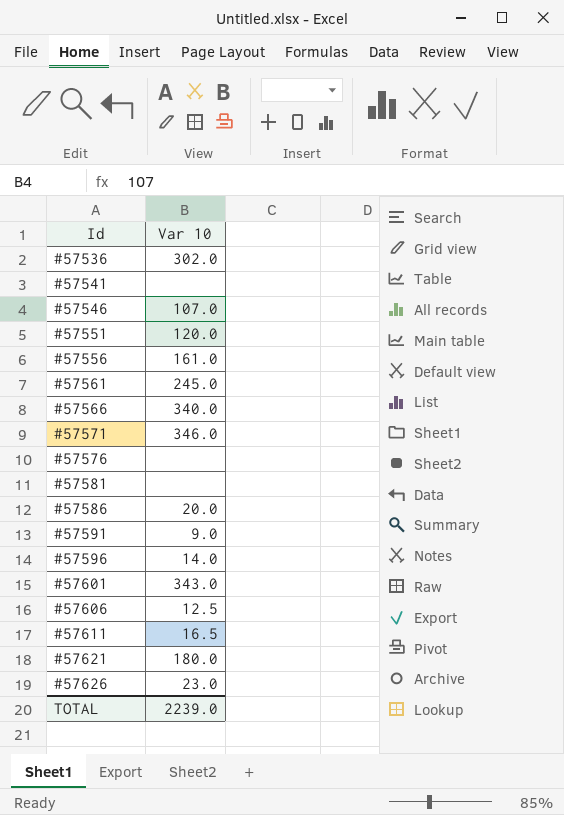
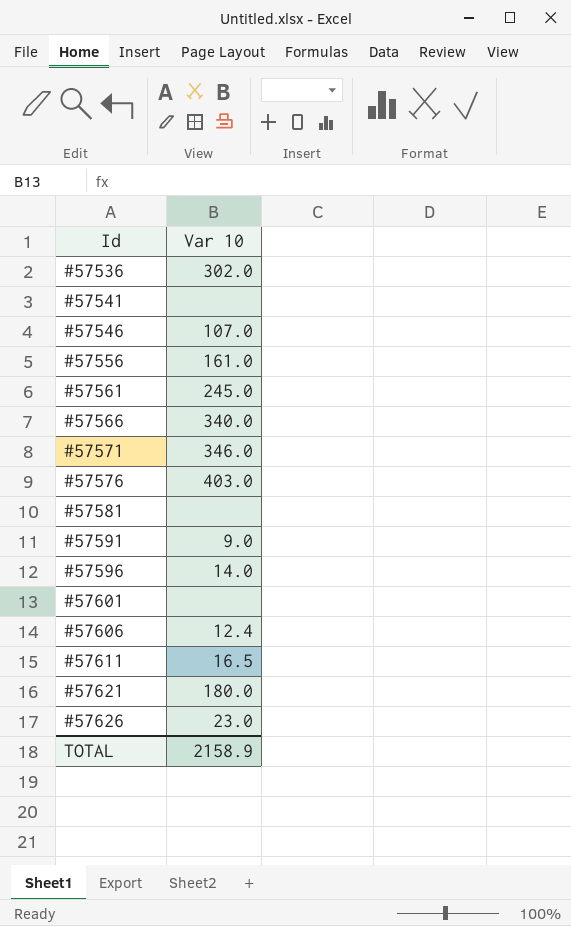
row #57551: 120.0 -> none
row #57586: 20.0 -> none
#57576 | Var 10: none -> 403.0
#57601 | Var 10: 343.0 -> none
#57606 | Var 10: 12.5 -> 12.4
TOTAL | Var 10: 2239.0 -> 2158.9

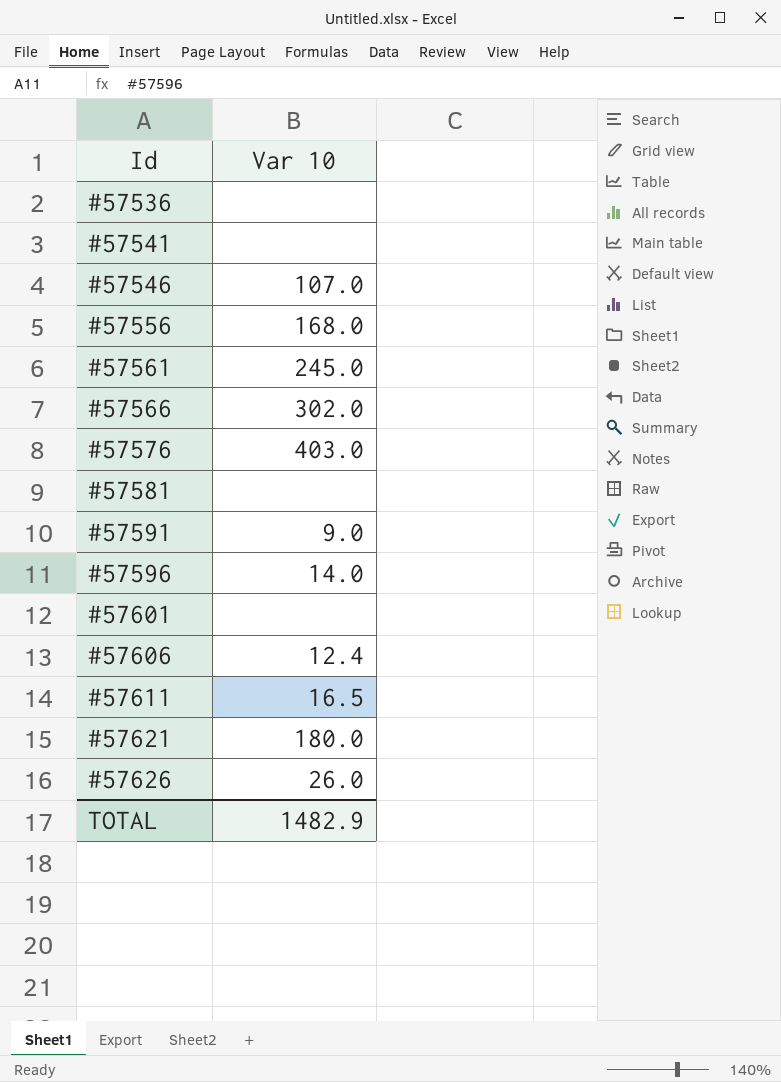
row #57571: 346.0 -> none
#57536 | Var 10: 302.0 -> none
#57556 | Var 10: 161.0 -> 168.0
#57566 | Var 10: 340.0 -> 302.0
#57626 | Var 10: 23.0 -> 26.0
TOTAL | Var 10: 2158.9 -> 1482.9

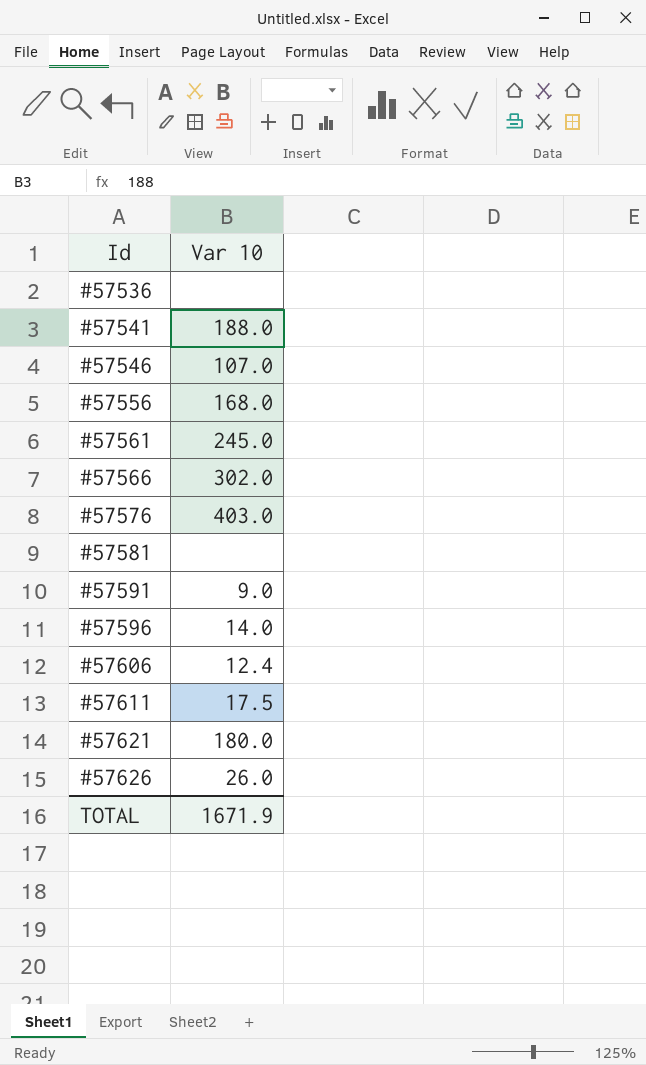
row #57601: none -> none
#57541 | Var 10: none -> 188.0
#57611 | Var 10: 16.5 -> 17.5
TOTAL | Var 10: 1482.9 -> 1671.9

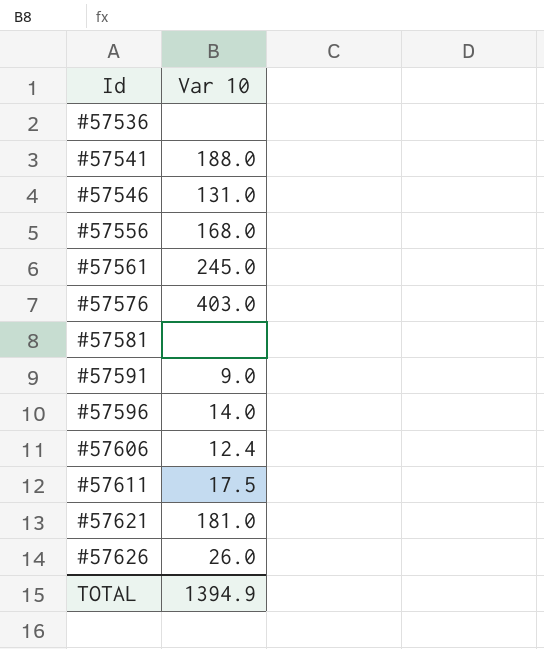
row #57566: 302.0 -> none
#57546 | Var 10: 107.0 -> 131.0
#57621 | Var 10: 180.0 -> 181.0
TOTAL | Var 10: 1671.9 -> 1394.9

